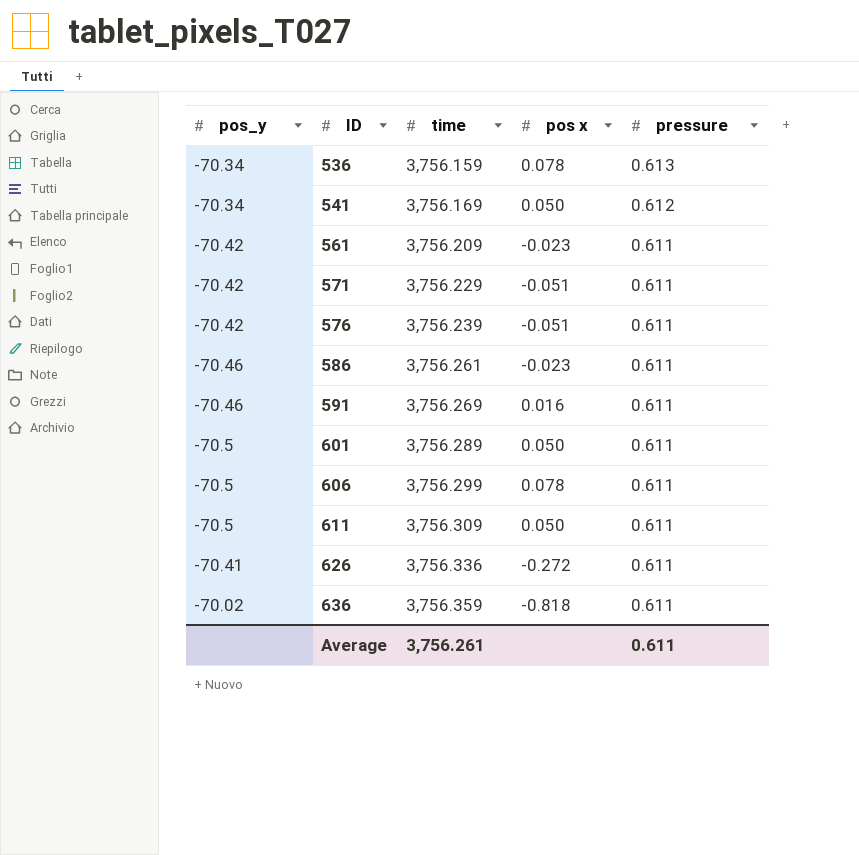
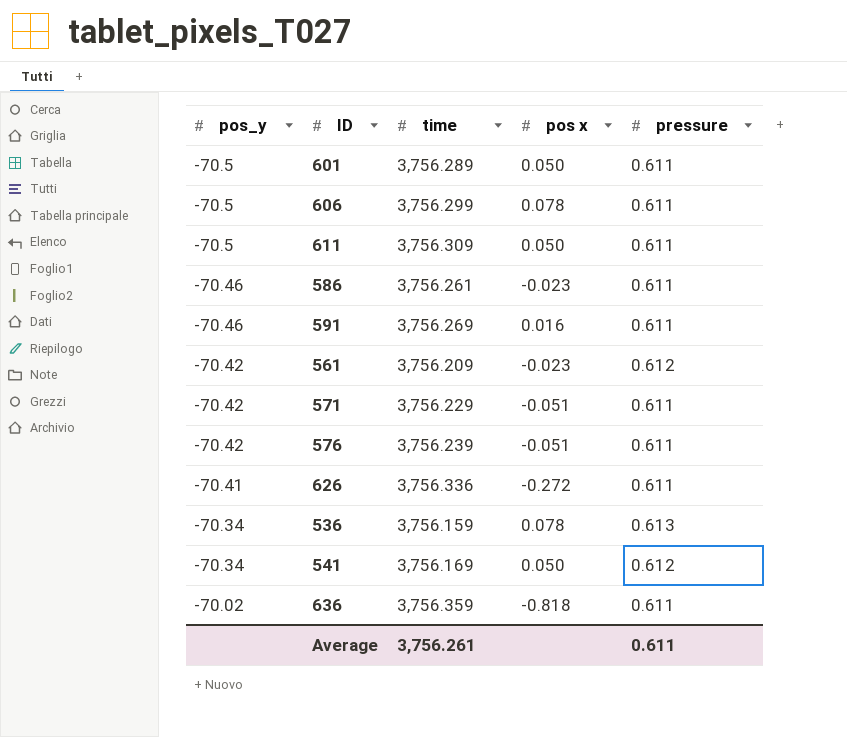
row order: ID ascending -> pos_y ascending
561 | pressure: 0.611 -> 0.612

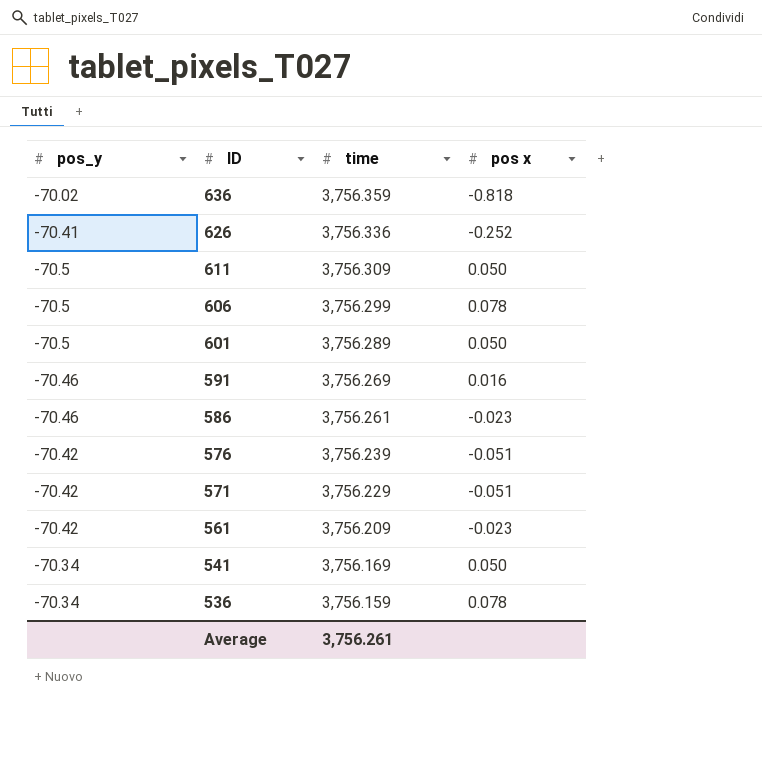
row order: pos_y ascending -> ID descending
column pressure | position: 5 -> none
626 | pos x: -0.272 -> -0.252

